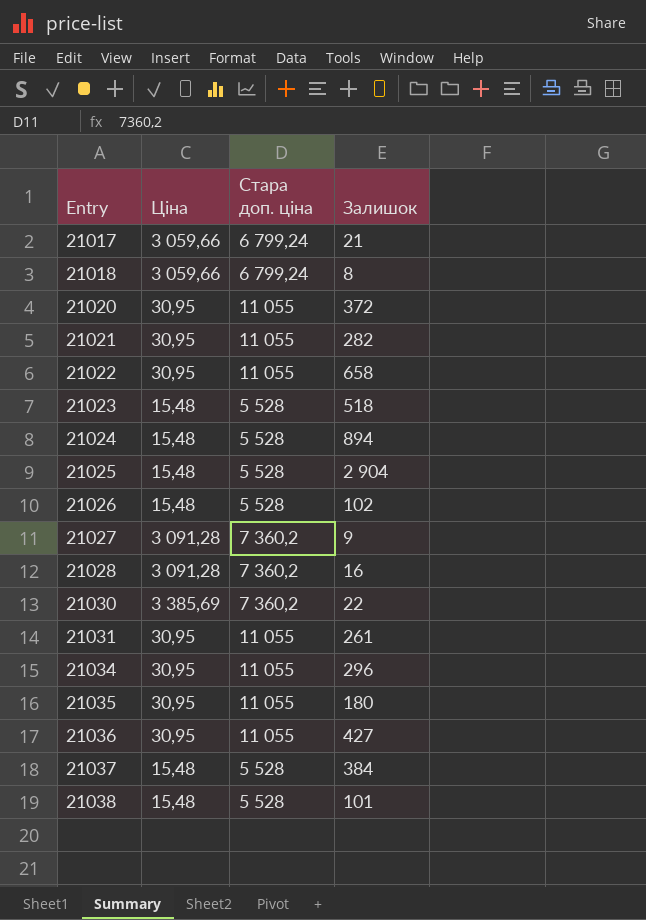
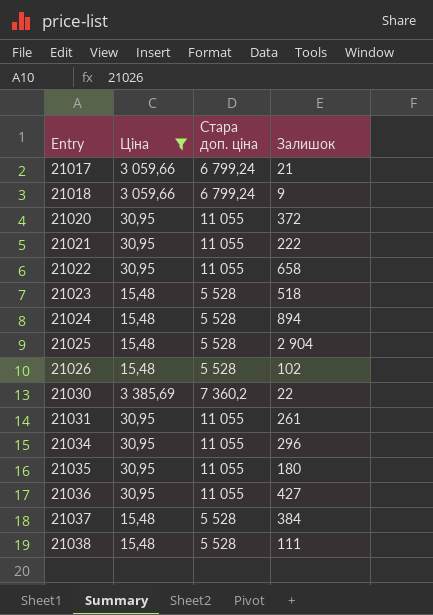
filter: none -> Ціна != 3 091,28
21018 | Залишок: 8 -> 9
21021 | Залишок: 282 -> 222
21038 | Залишок: 101 -> 111

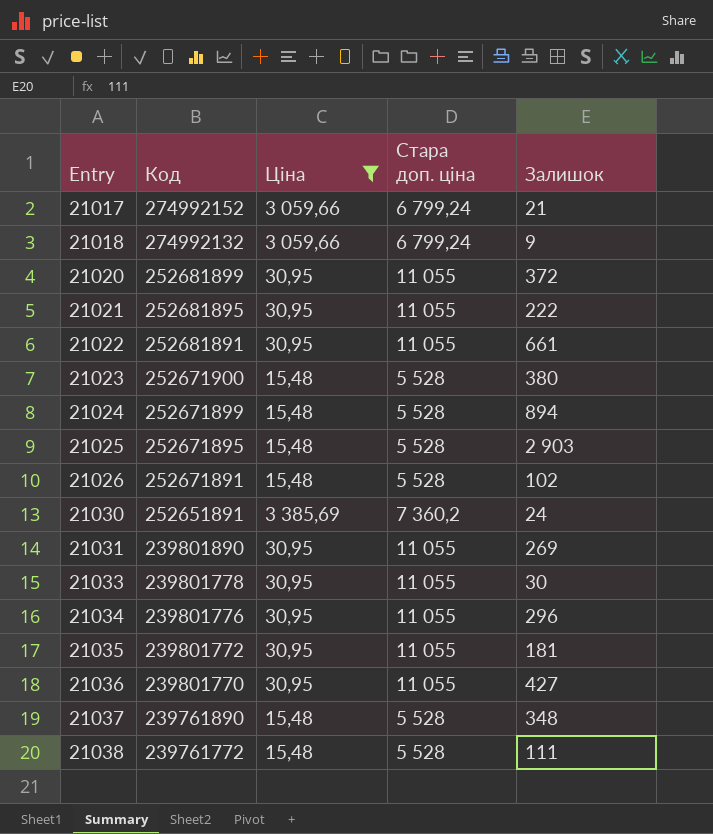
column Код | position: none -> 2
21022 | Залишок: 658 -> 661
21023 | Залишок: 518 -> 380
21025 | Залишок: 2 904 -> 2 903
21030 | Залишок: 22 -> 24
21031 | Залишок: 261 -> 269
row 21033: none -> 239801778 | 30,95 | 11 055 | 30
21035 | Залишок: 180 -> 181
21037 | Залишок: 384 -> 348

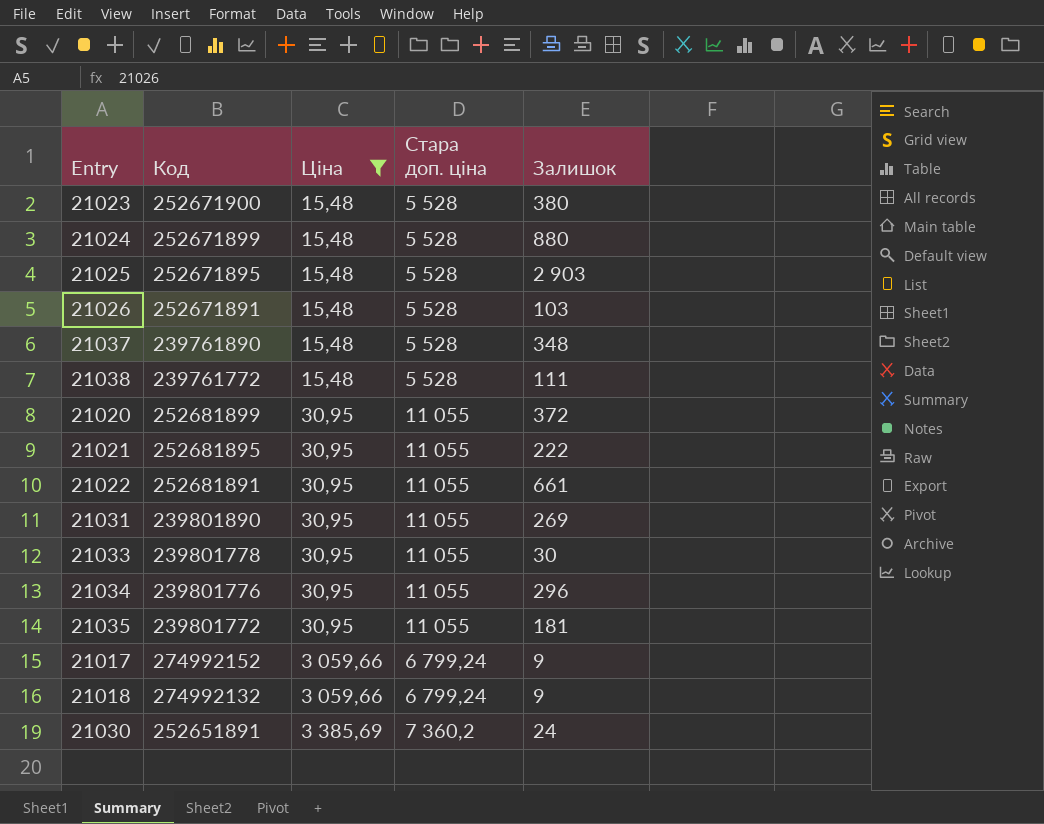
row order: Entry ascending -> Ціна ascending
row 21036: 239801770 | 30,95 | 11 055 | 427 -> none
21024 | Залишок: 894 -> 880
21026 | Залишок: 102 -> 103
21017 | Залишок: 21 -> 9

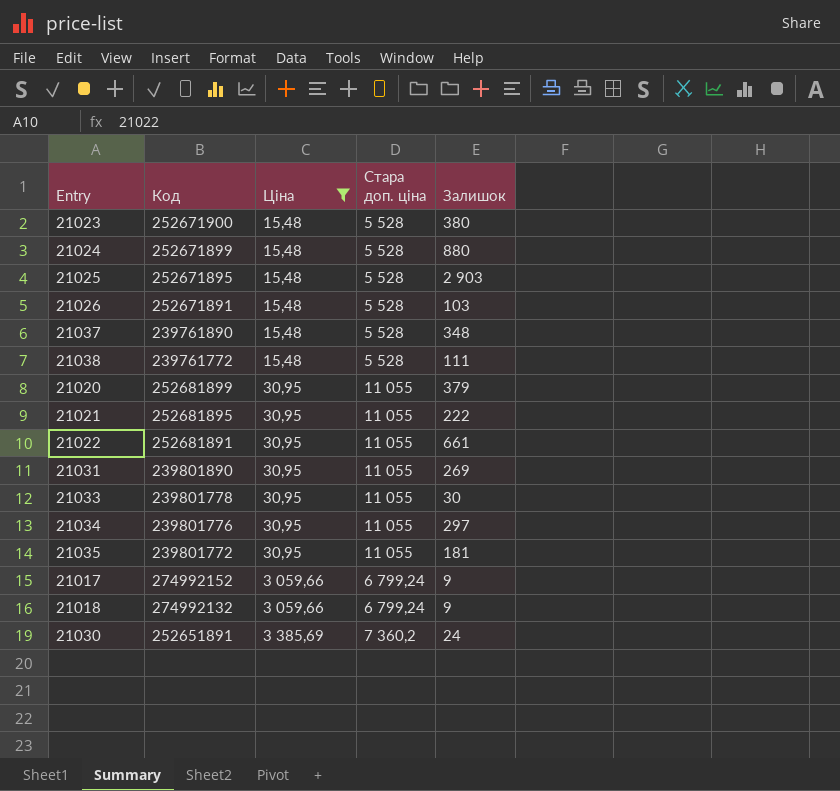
21020 | Залишок: 372 -> 379
21034 | Залишок: 296 -> 297

